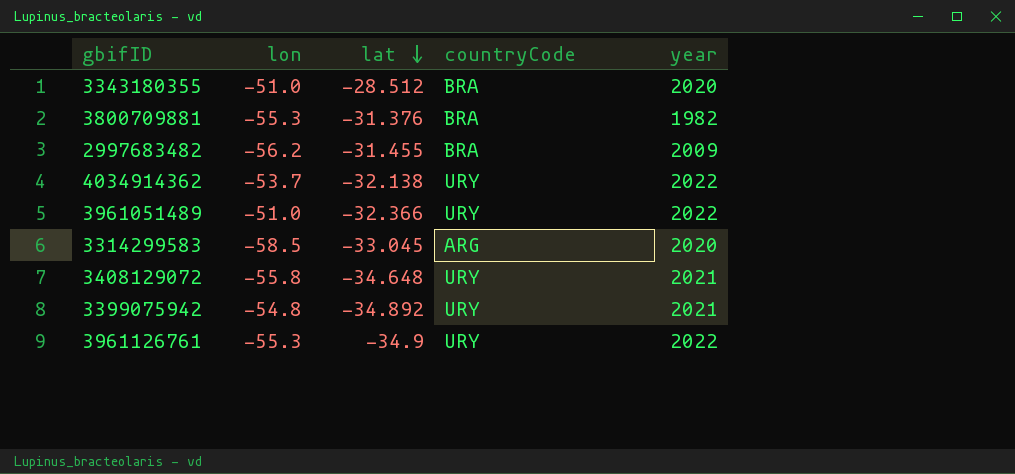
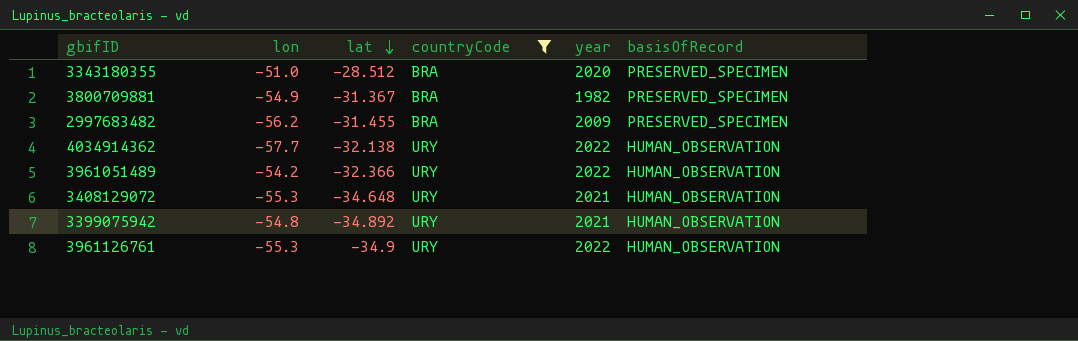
filter: none -> countryCode != ARG
column basisOfRecord | position: none -> 6
3800709881 | lon: -55.3 -> -54.9
3800709881 | lat: -31.376 -> -31.367
4034914362 | lon: -53.7 -> -57.7
3961051489 | lon: -51.0 -> -54.2
3408129072 | lon: -55.8 -> -55.3

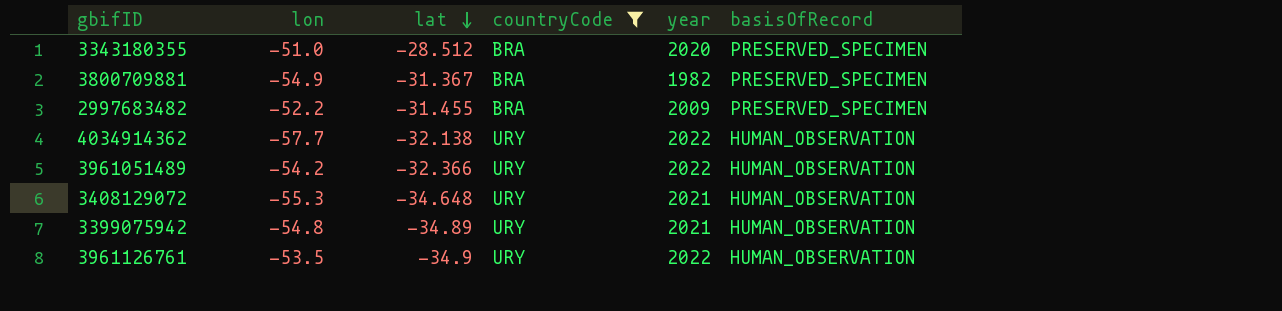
2997683482 | lon: -56.2 -> -52.2
3399075942 | lat: -34.892 -> -34.89
3961126761 | lon: -55.3 -> -53.5

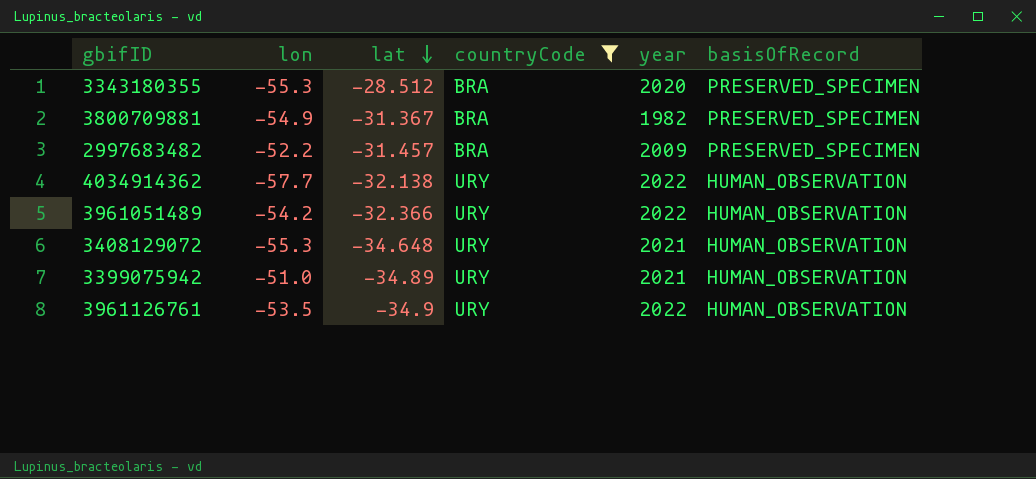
3343180355 | lon: -51.0 -> -55.3
2997683482 | lat: -31.455 -> -31.457
3399075942 | lon: -54.8 -> -51.0

